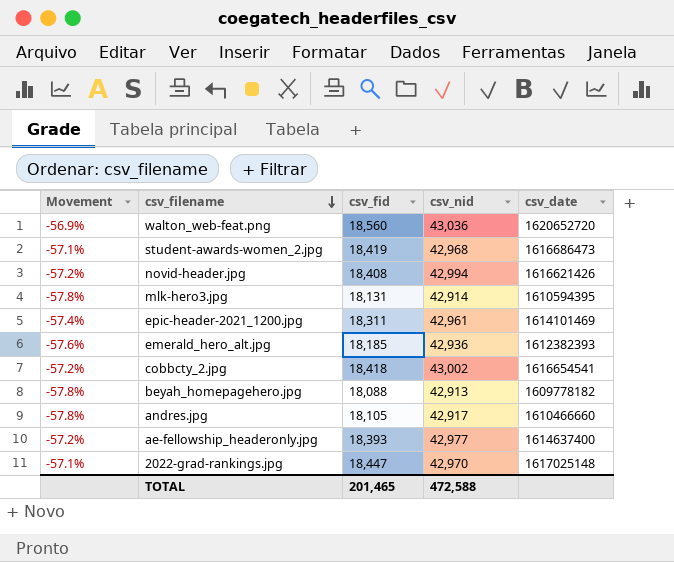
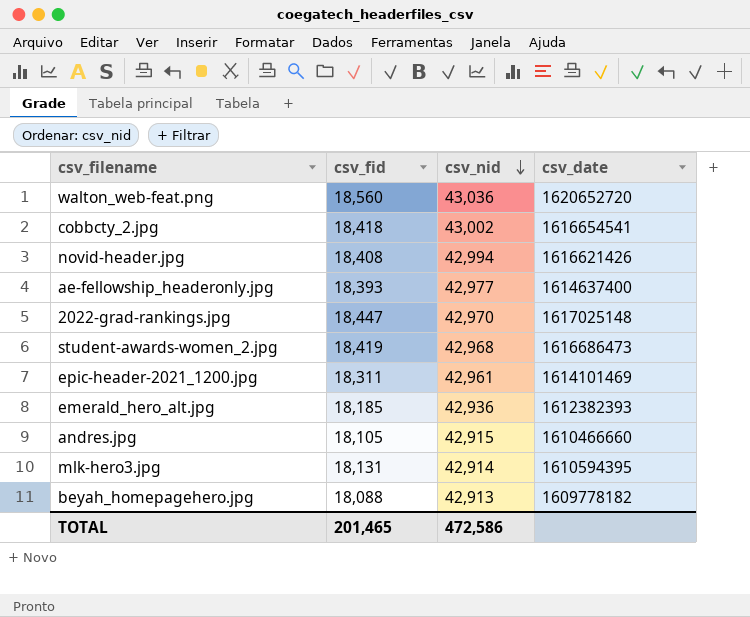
row order: csv_filename descending -> csv_nid descending
column Movement | formula: ([csv_fid] - [csv_nid]) / [csv_nid] -> none
andres.jpg | csv_nid: 42,917 -> 42,915
TOTAL | csv_nid: 472,588 -> 472,586

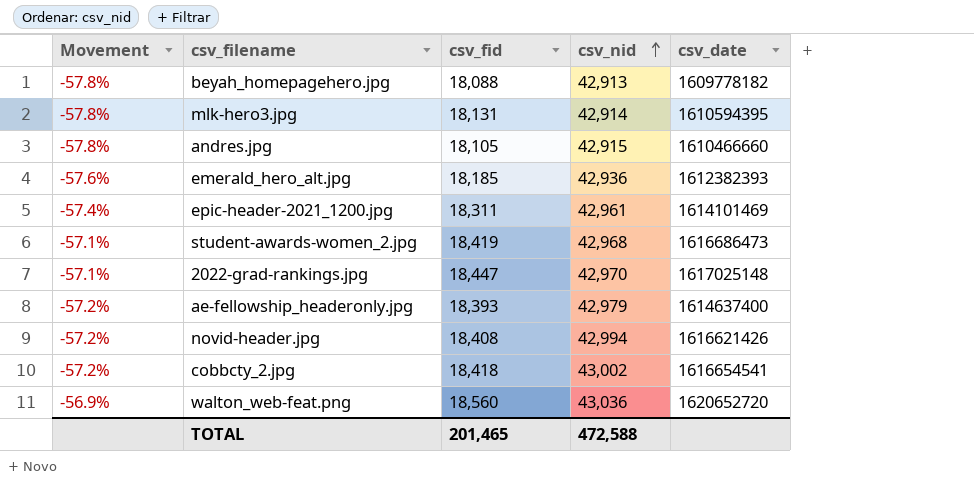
row order: csv_nid descending -> csv_nid ascending
column Movement | formula: none -> ([csv_fid] - [csv_nid]) / [csv_nid]
ae-fellowship_headeronly.jpg | csv_nid: 42,977 -> 42,979
TOTAL | csv_nid: 472,586 -> 472,588

